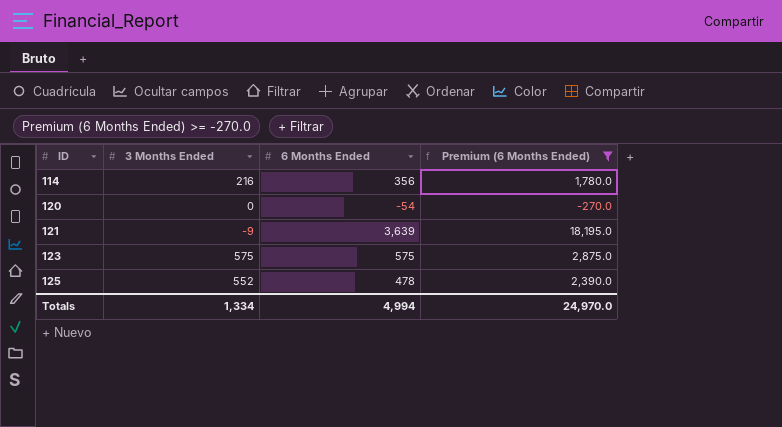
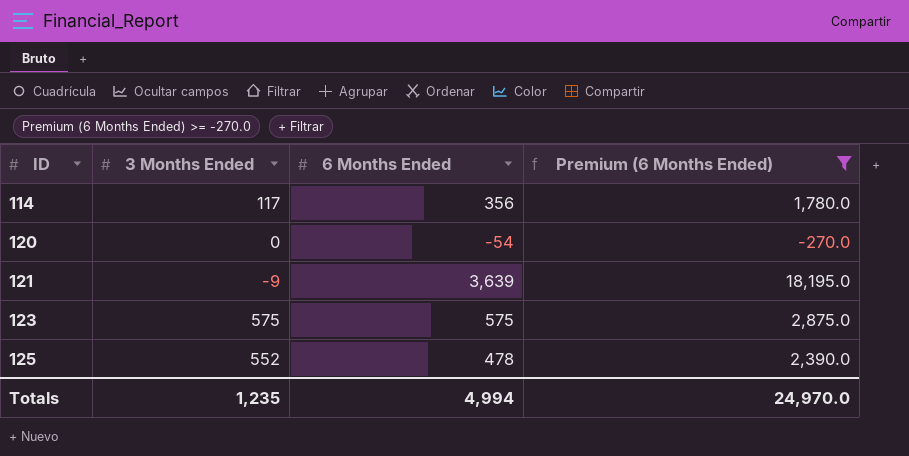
114 | 3 Months Ended: 216 -> 117
Totals | 3 Months Ended: 1,334 -> 1,235

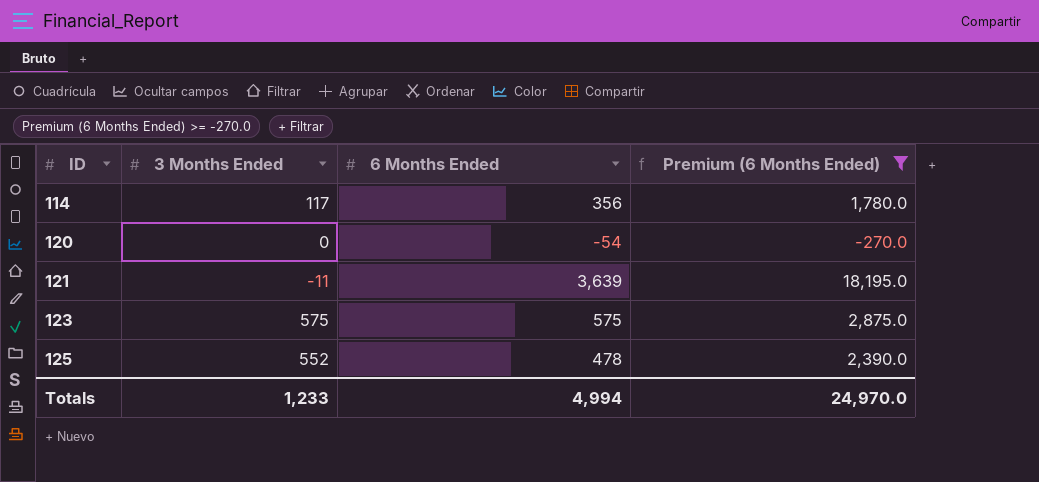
121 | 3 Months Ended: -9 -> -11
Totals | 3 Months Ended: 1,235 -> 1,233

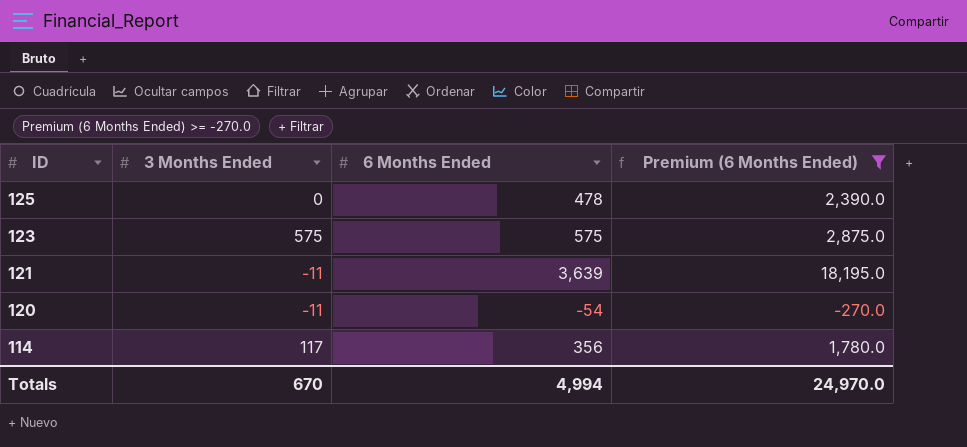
row order: ID ascending -> ID descending
125 | 3 Months Ended: 552 -> 0
120 | 3 Months Ended: 0 -> -11
Totals | 3 Months Ended: 1,233 -> 670

